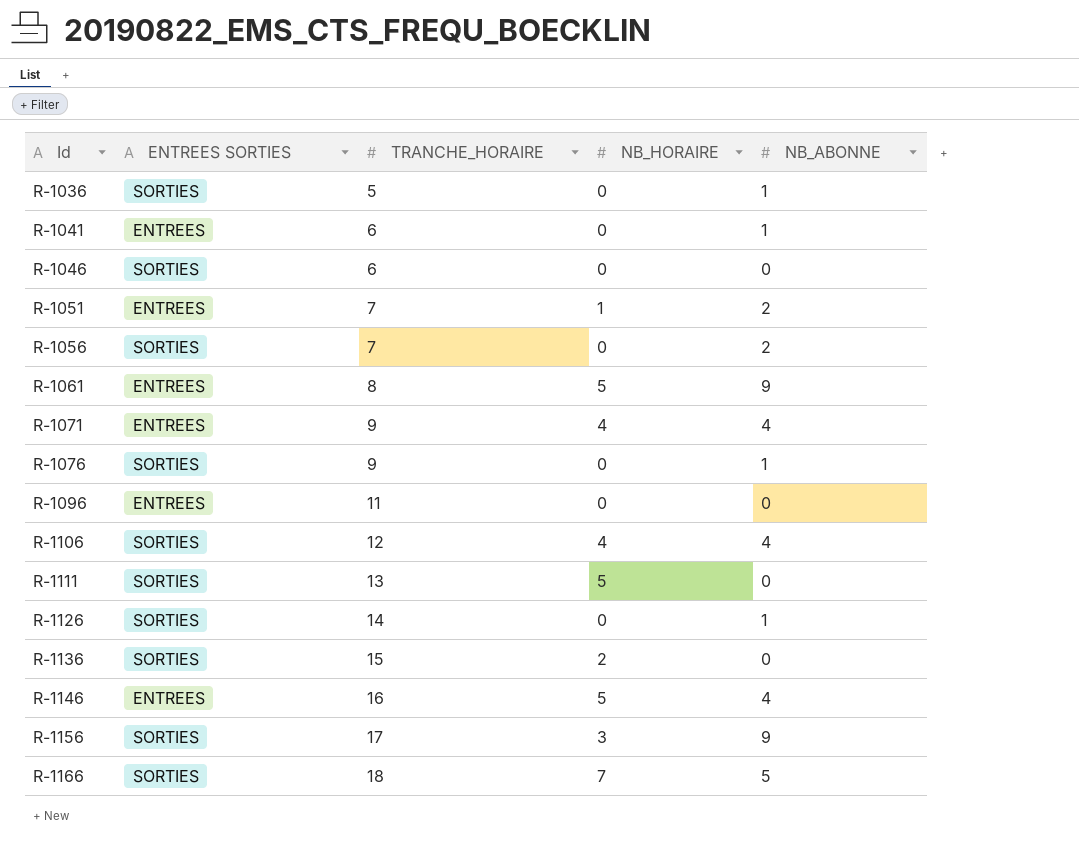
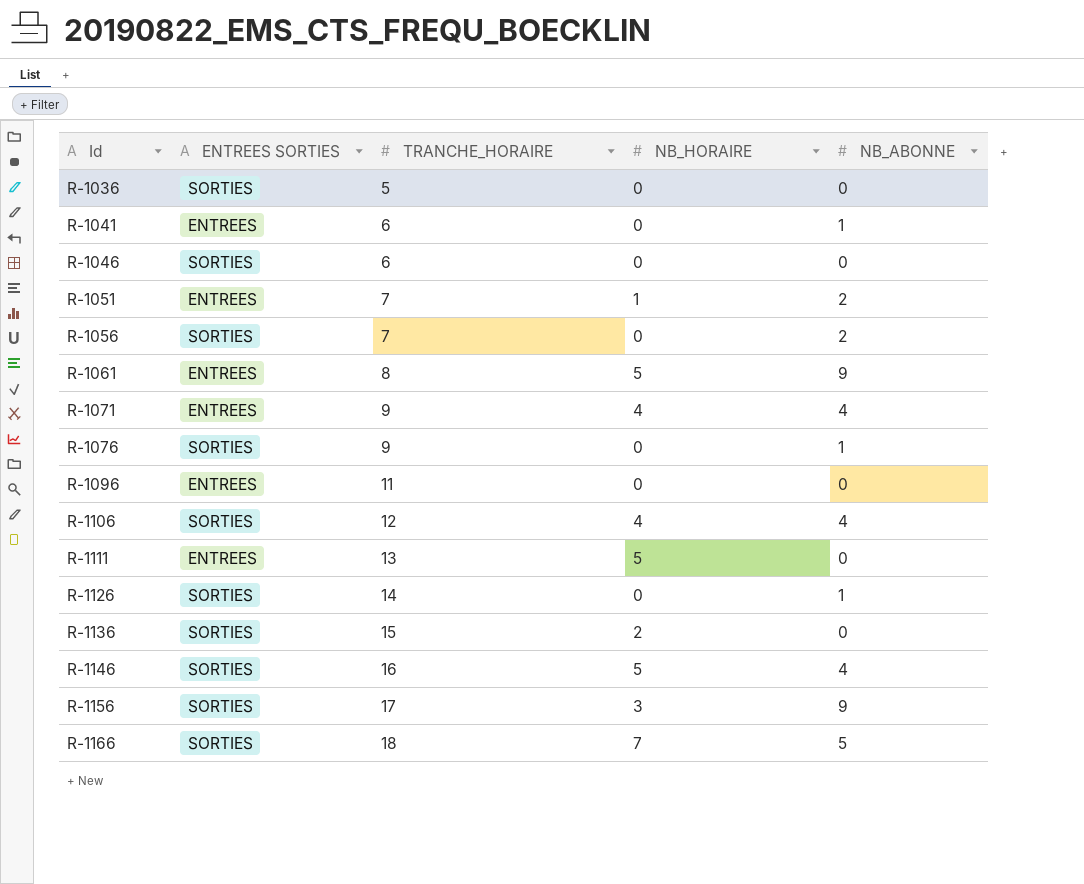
R-1036 | NB_ABONNE: 1 -> 0
R-1111 | ENTREES SORTIES: SORTIES -> ENTREES
R-1146 | ENTREES SORTIES: ENTREES -> SORTIES

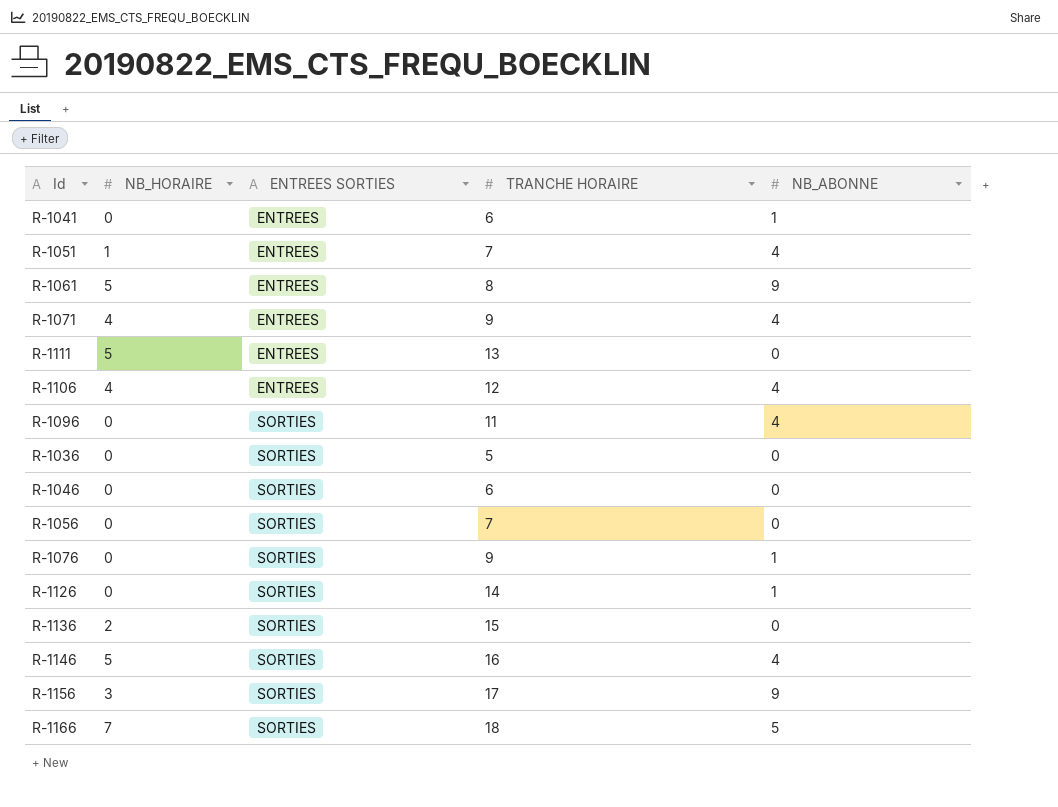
row order: Id ascending -> ENTREES SORTIES ascending
column NB_HORAIRE | position: 4 -> 2
column name: TRANCHE_HORAIRE -> TRANCHE HORAIRE
R-1051 | NB_ABONNE: 2 -> 4
R-1106 | ENTREES SORTIES: SORTIES -> ENTREES
R-1096 | ENTREES SORTIES: ENTREES -> SORTIES
R-1096 | NB_ABONNE: 0 -> 4
R-1056 | NB_ABONNE: 2 -> 0

